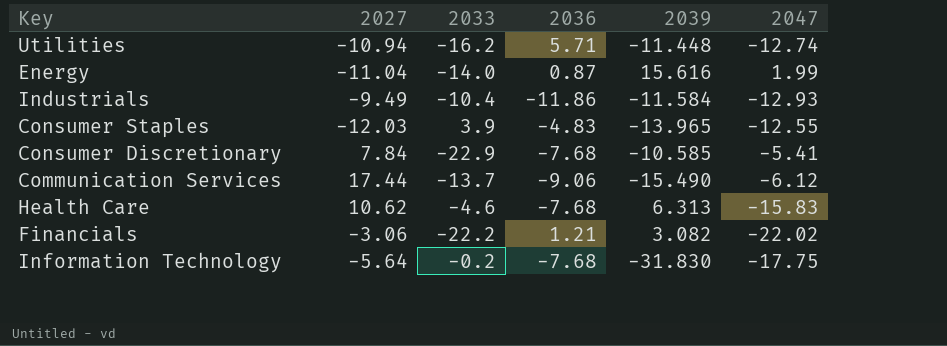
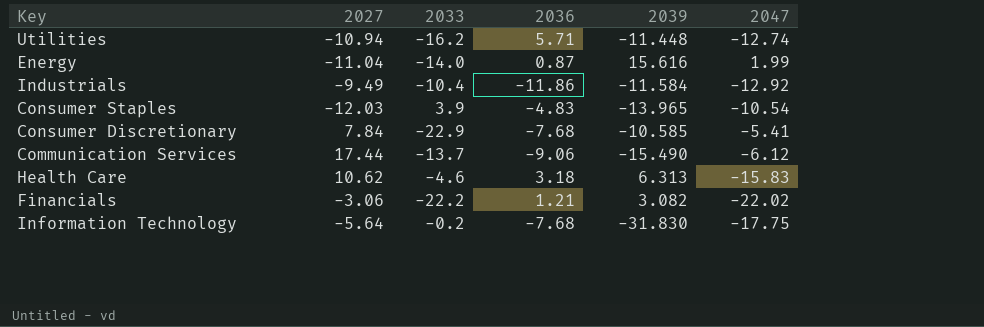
Industrials | 2047: -12.93 -> -12.92
Consumer Staples | 2047: -12.55 -> -10.54
Health Care | 2036: -7.68 -> 3.18

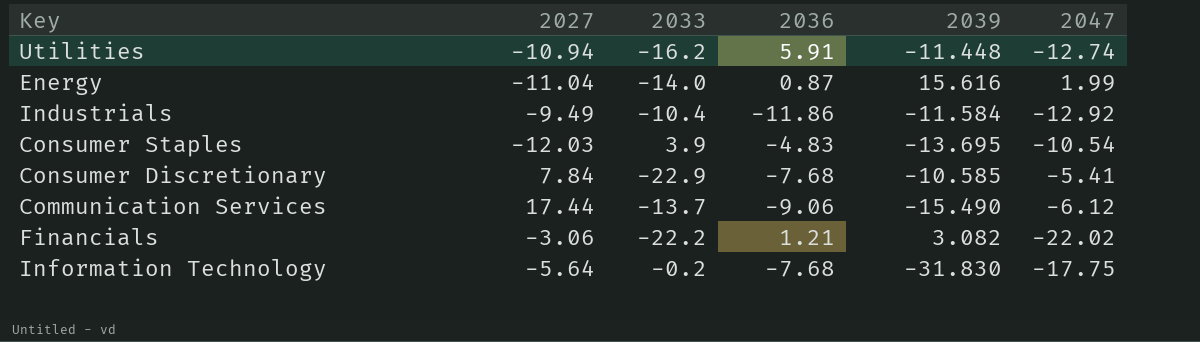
row Health Care: 10.62 | -4.6 | 3.18 | 6.313 | -15.83 -> none
Utilities | 2036: 5.71 -> 5.91
Consumer Staples | 2039: -13.965 -> -13.695

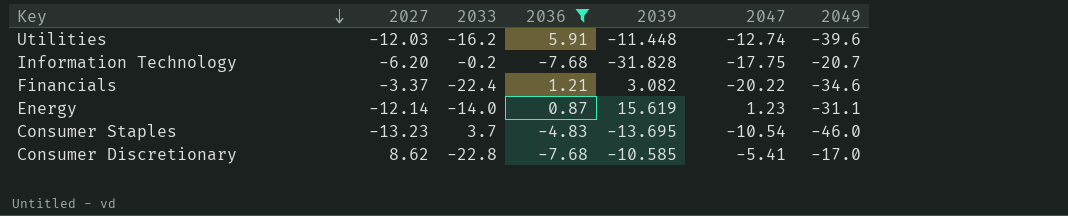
filter: none -> 2036 >= -7.68
row order: none -> Key descending
column 2049 | position: none -> 7
Utilities | 2027: -10.94 -> -12.03
Information Technology | 2027: -5.64 -> -6.20
Information Technology | 2039: -31.830 -> -31.828
Financials | 2027: -3.06 -> -3.37
Financials | 2033: -22.2 -> -22.4
Financials | 2047: -22.02 -> -20.22
Energy | 2027: -11.04 -> -12.14
Energy | 2039: 15.616 -> 15.619
Energy | 2047: 1.99 -> 1.23
Consumer Staples | 2027: -12.03 -> -13.23
Consumer Staples | 2033: 3.9 -> 3.7
Consumer Discretionary | 2027: 7.84 -> 8.62
Consumer Discretionary | 2033: -22.9 -> -22.8

